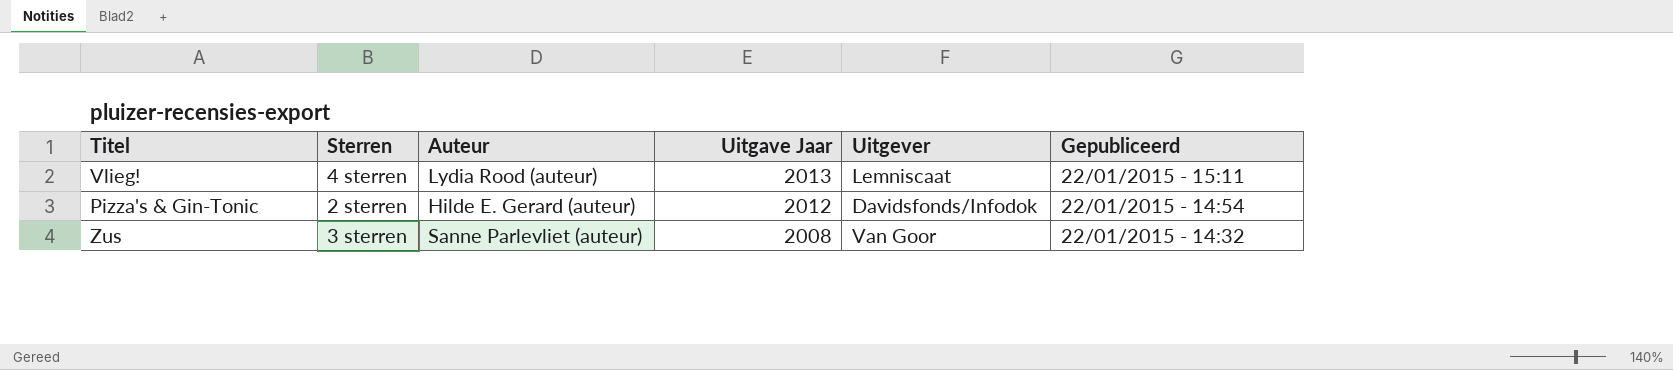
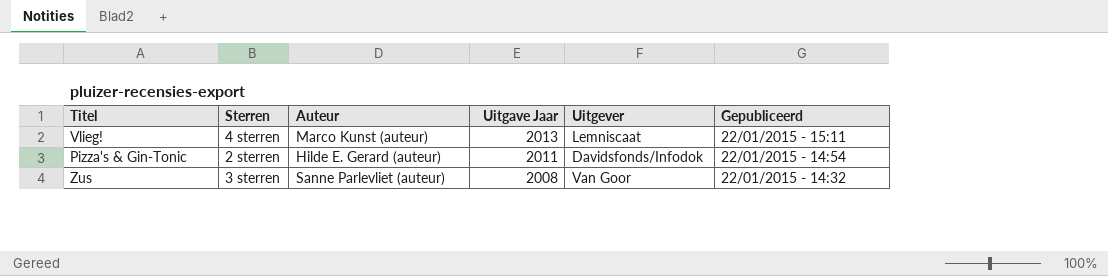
Vlieg! | Auteur: Lydia Rood (auteur) -> Marco Kunst (auteur)
Pizza's & Gin-Tonic | Uitgave Jaar: 2012 -> 2011

